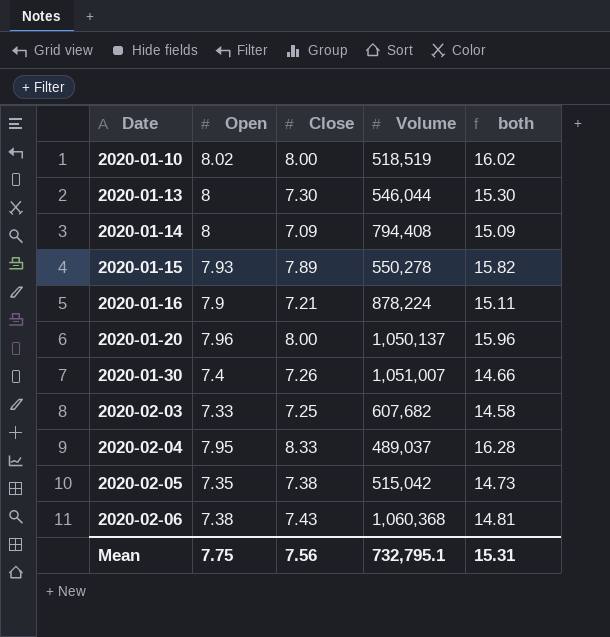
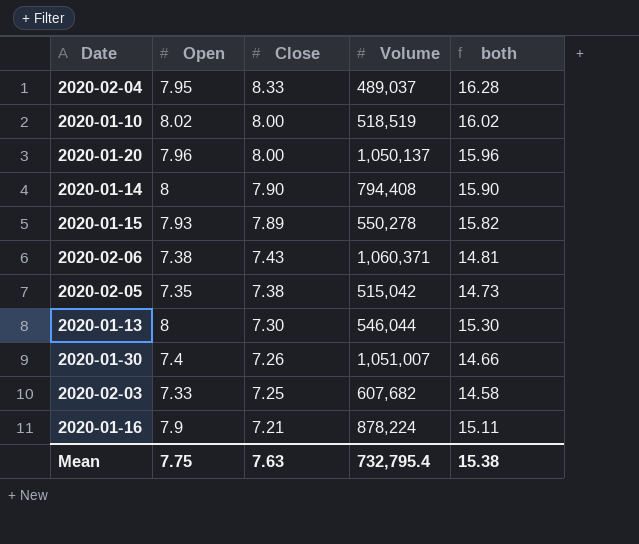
row order: Date ascending -> Close descending
2020-01-14 | Close: 7.09 -> 7.90
2020-01-14 | both: 15.09 -> 15.90
2020-02-06 | Volume: 1,060,368 -> 1,060,371
Mean | Close: 7.56 -> 7.63
Mean | Volume: 732,795.1 -> 732,795.4
Mean | both: 15.31 -> 15.38

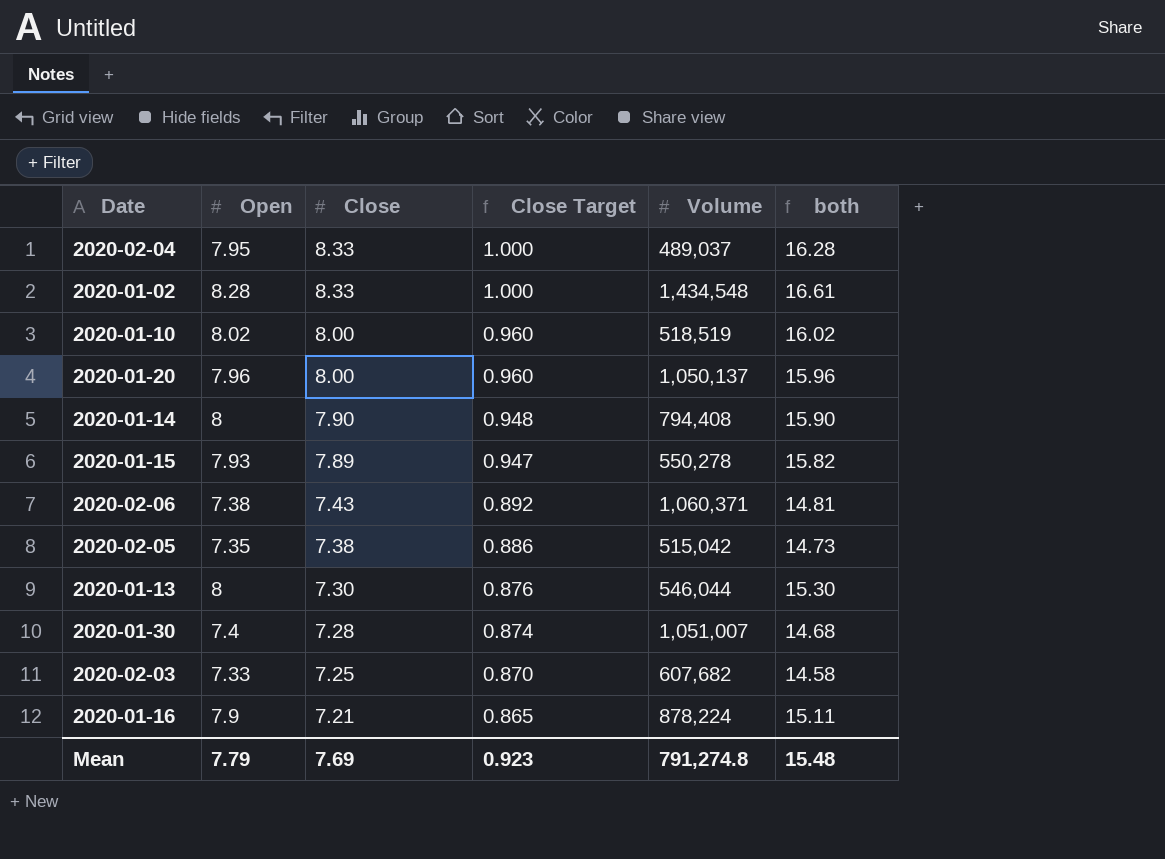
column Close Target | formula: none -> [Close] * 0.12
row 2020-01-02: none -> 8.28 | 8.33 | 1.000 | 1,434,548 | 16.61
2020-01-30 | Close: 7.26 -> 7.28
2020-01-30 | both: 14.66 -> 14.68
Mean | Open: 7.75 -> 7.79
Mean | Close: 7.63 -> 7.69
Mean | Volume: 732,795.4 -> 791,274.8
Mean | both: 15.38 -> 15.48

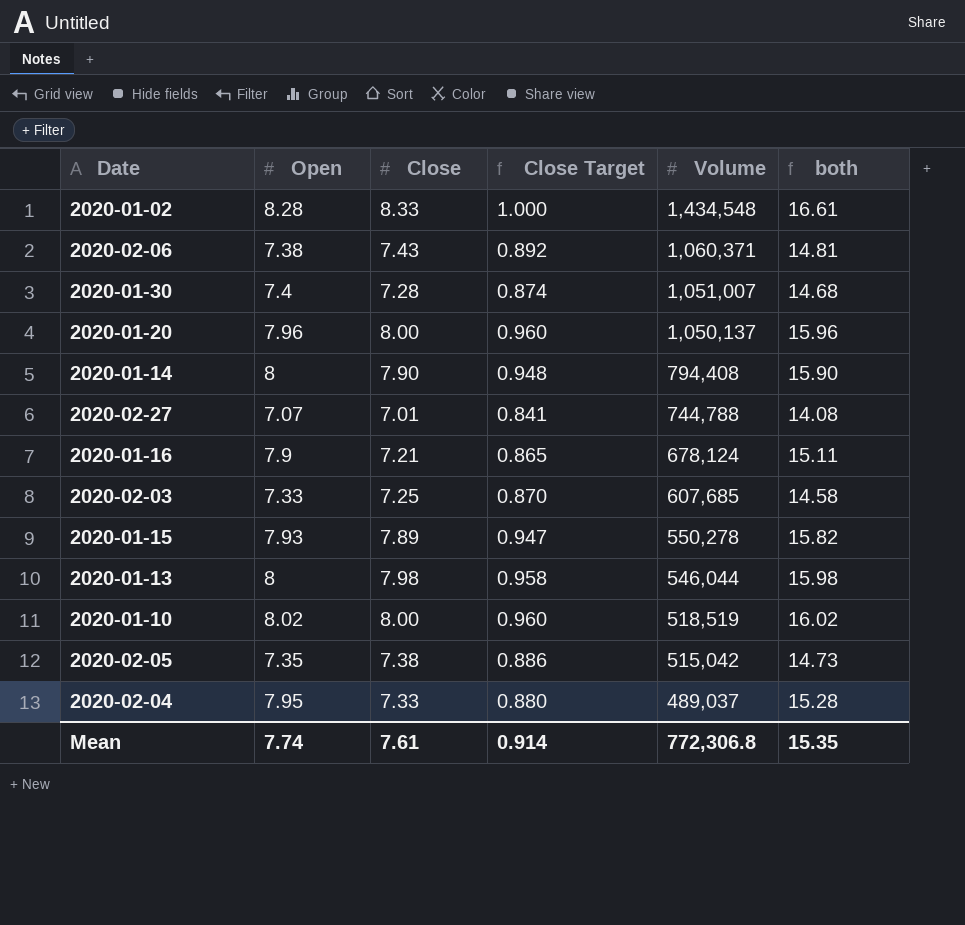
row order: Close descending -> Volume descending
row 2020-02-27: none -> 7.07 | 7.01 | 0.841 | 744,788 | 14.08
2020-01-16 | Volume: 878,224 -> 678,124
2020-02-03 | Volume: 607,682 -> 607,685
2020-01-13 | Close: 7.30 -> 7.98
2020-01-13 | Close Target: 0.876 -> 0.958
2020-01-13 | both: 15.30 -> 15.98
2020-02-04 | Close: 8.33 -> 7.33
2020-02-04 | Close Target: 1.000 -> 0.880
2020-02-04 | both: 16.28 -> 15.28
Mean | Open: 7.79 -> 7.74
Mean | Close: 7.69 -> 7.61
Mean | Close Target: 0.923 -> 0.914
Mean | Volume: 791,274.8 -> 772,306.8
Mean | both: 15.48 -> 15.35

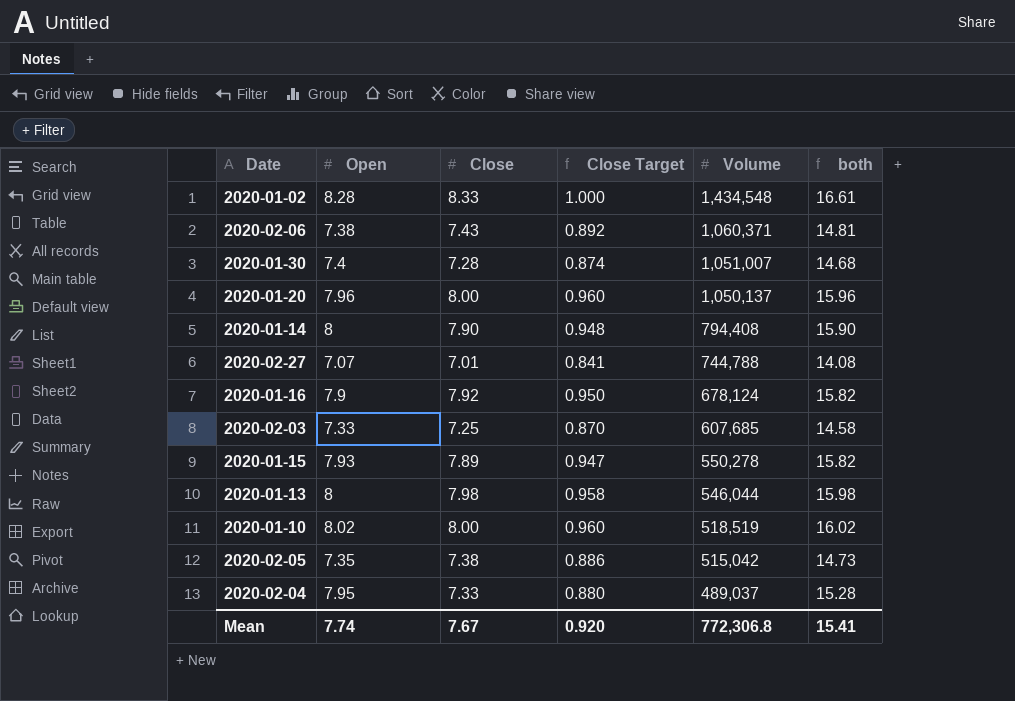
2020-01-16 | Close: 7.21 -> 7.92
2020-01-16 | Close Target: 0.865 -> 0.950
2020-01-16 | both: 15.11 -> 15.82
Mean | Close: 7.61 -> 7.67
Mean | Close Target: 0.914 -> 0.920
Mean | both: 15.35 -> 15.41

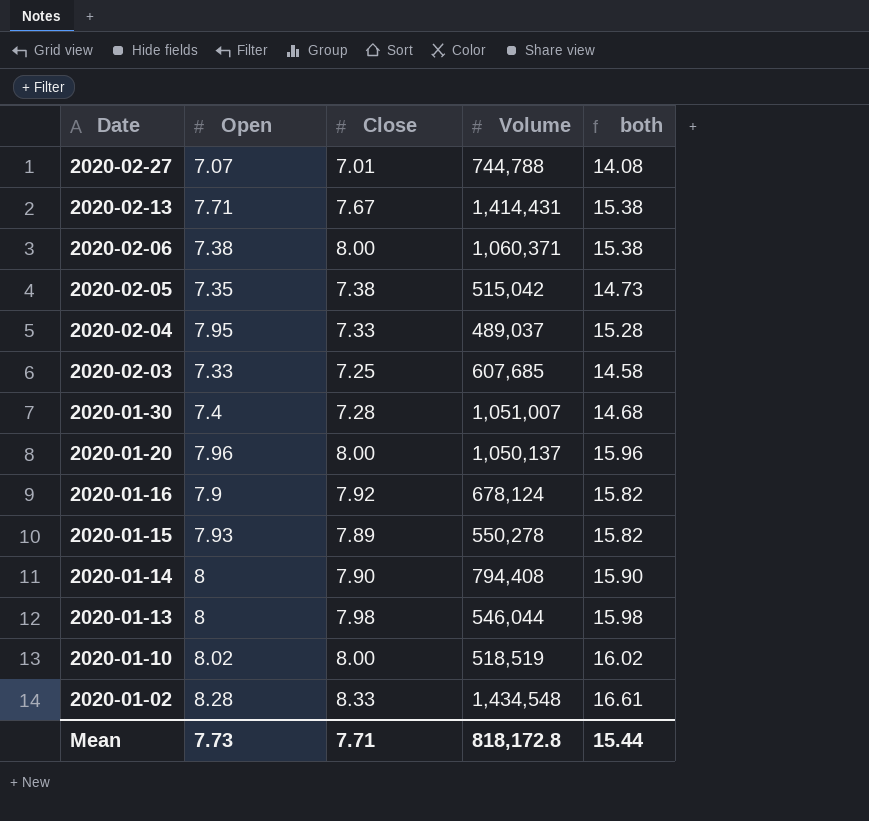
row order: Volume descending -> Date descending
column Close Target | formula: [Close] * 0.12 -> none
row 2020-02-13: none -> 7.71 | 7.67 | 1,414,431 | 15.38
2020-02-06 | Close: 7.43 -> 8.00
2020-02-06 | both: 14.81 -> 15.38
Mean | Open: 7.74 -> 7.73
Mean | Close: 7.67 -> 7.71
Mean | Volume: 772,306.8 -> 818,172.8
Mean | both: 15.41 -> 15.44

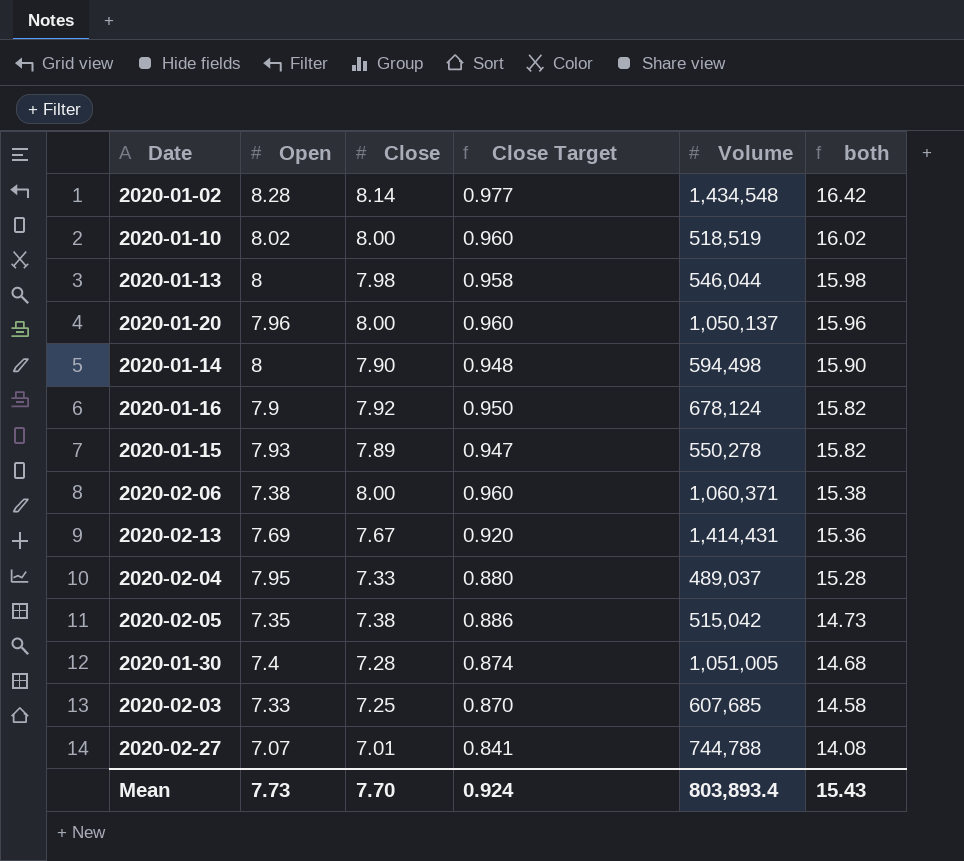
row order: Date descending -> both descending
column Close Target | formula: none -> [Close] * 0.12
2020-01-02 | Close: 8.33 -> 8.14
2020-01-02 | both: 16.61 -> 16.42
2020-01-14 | Volume: 794,408 -> 594,498
2020-02-13 | Open: 7.71 -> 7.69
2020-02-13 | both: 15.38 -> 15.36
2020-01-30 | Volume: 1,051,007 -> 1,051,005
Mean | Close: 7.71 -> 7.70
Mean | Volume: 818,172.8 -> 803,893.4
Mean | both: 15.44 -> 15.43

